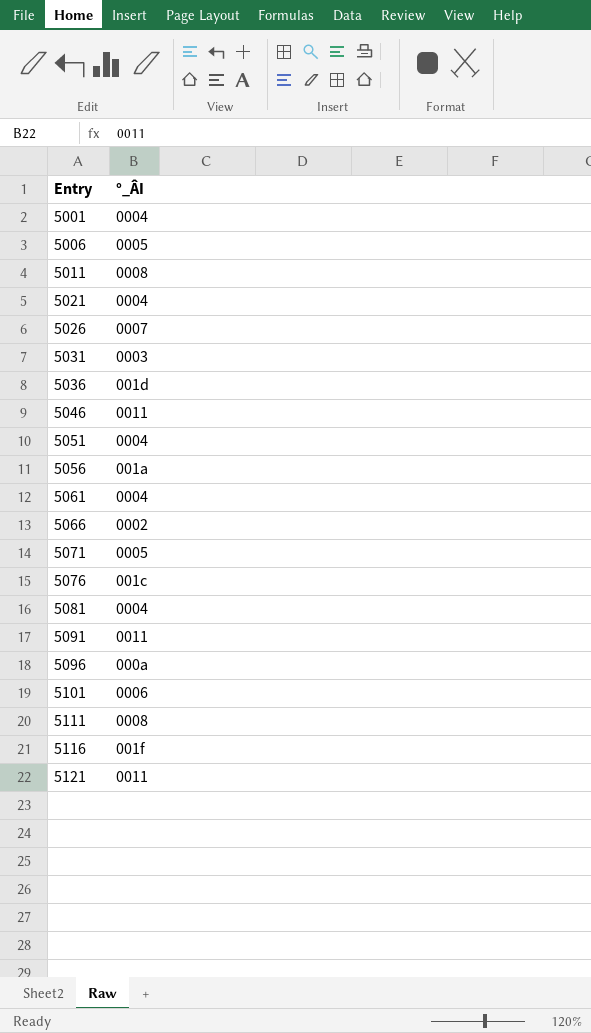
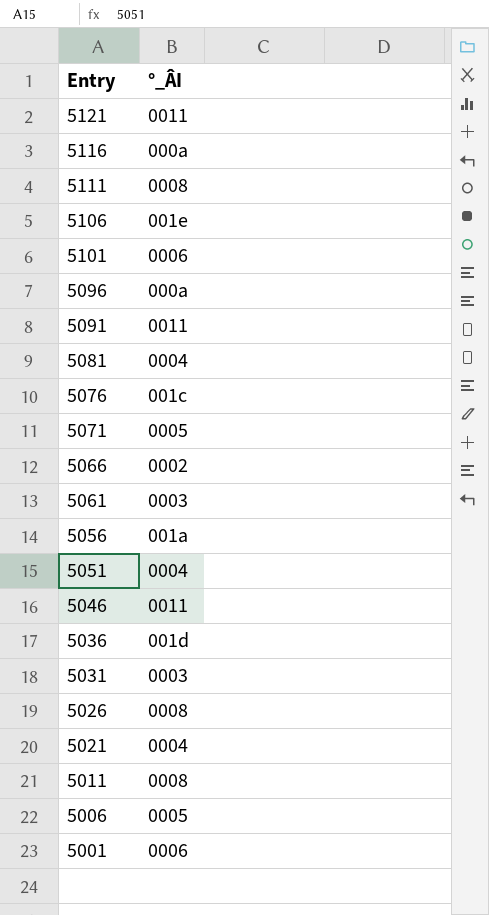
row order: Entry ascending -> Entry descending
5116 | °_ÂI: 001f -> 000a
row 5106: none -> 001e
5061 | °_ÂI: 0004 -> 0003
5026 | °_ÂI: 0007 -> 0008
5001 | °_ÂI: 0004 -> 0006

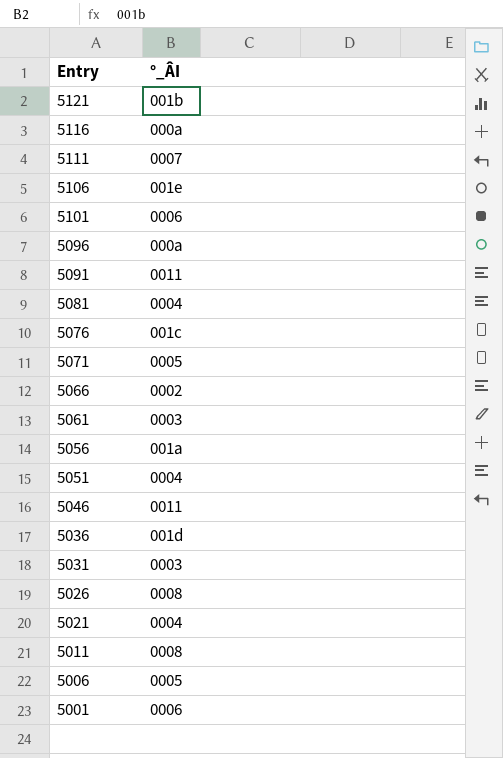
5121 | °_ÂI: 0011 -> 001b
5111 | °_ÂI: 0008 -> 0007

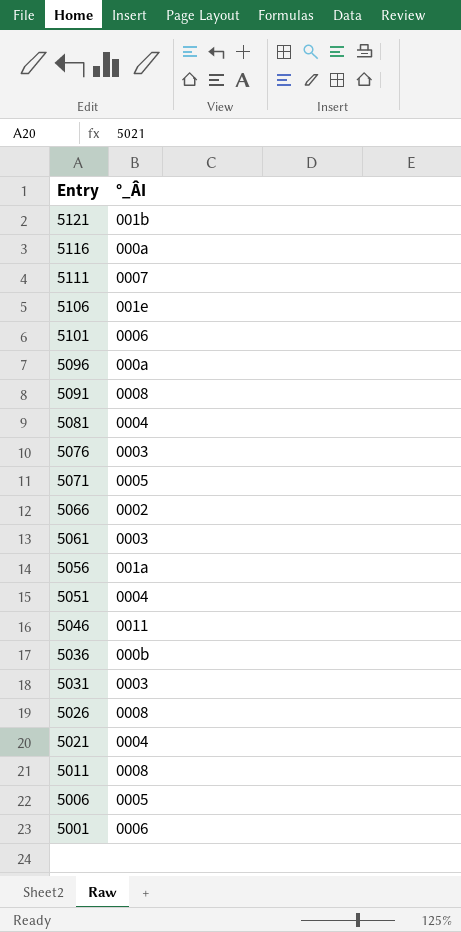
5091 | °_ÂI: 0011 -> 0008
5076 | °_ÂI: 001c -> 0003
5036 | °_ÂI: 001d -> 000b

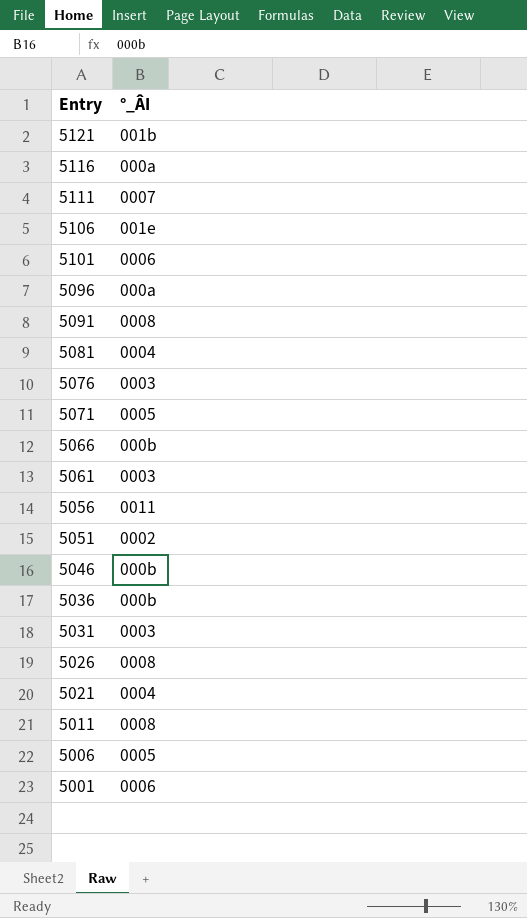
5066 | °_ÂI: 0002 -> 000b
5056 | °_ÂI: 001a -> 0011
5051 | °_ÂI: 0004 -> 0002
5046 | °_ÂI: 0011 -> 000b

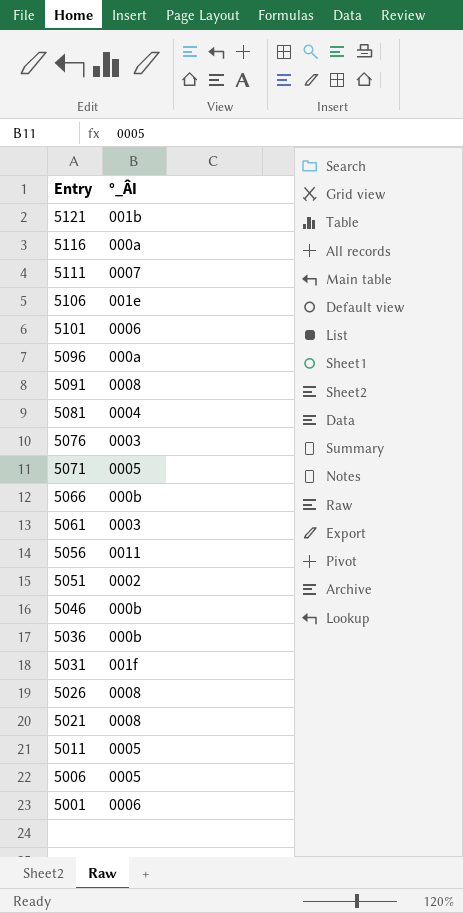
5031 | °_ÂI: 0003 -> 001f
5021 | °_ÂI: 0004 -> 0008
5011 | °_ÂI: 0008 -> 0005

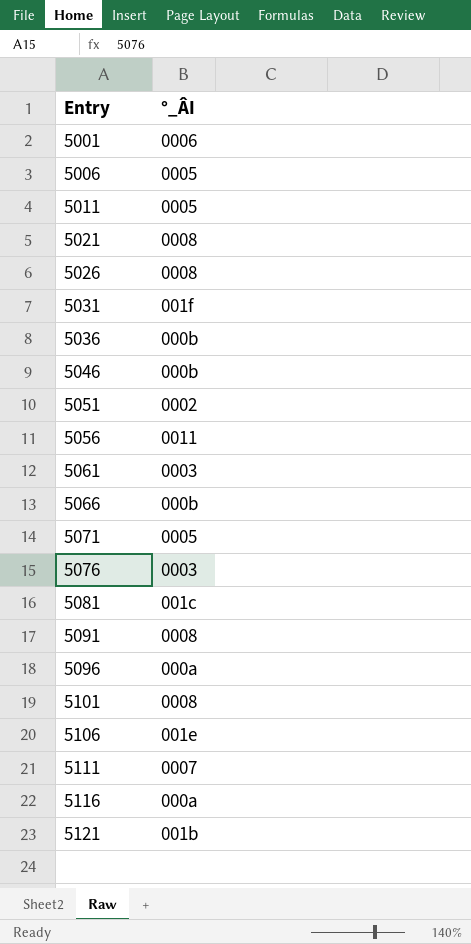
row order: Entry descending -> Entry ascending
5081 | °_ÂI: 0004 -> 001c
5101 | °_ÂI: 0006 -> 0008

